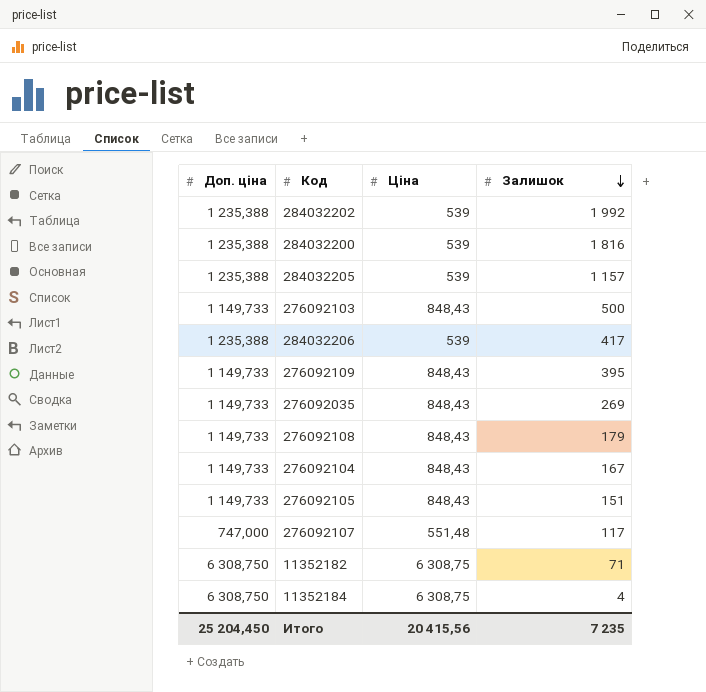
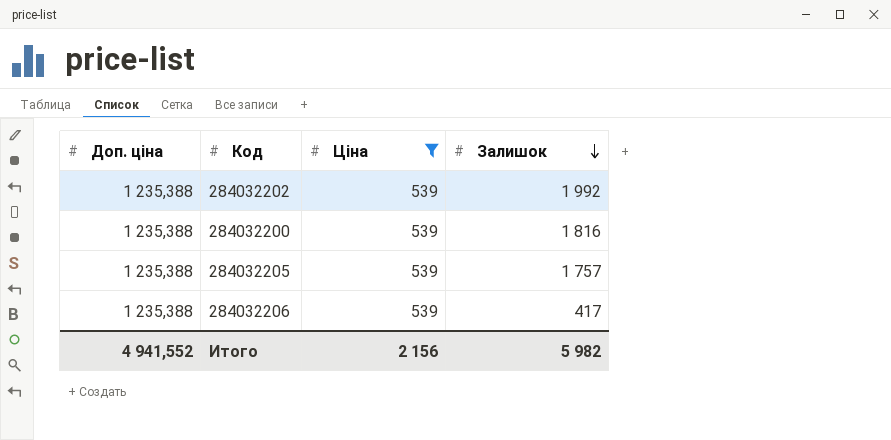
filter: none -> Ціна = 539
284032205 | Залишок: 1 157 -> 1 757
Итого | Доп. ціна: 25 204,450 -> 4 941,552
Итого | Ціна: 20 415,56 -> 2 156
Итого | Залишок: 7 235 -> 5 982

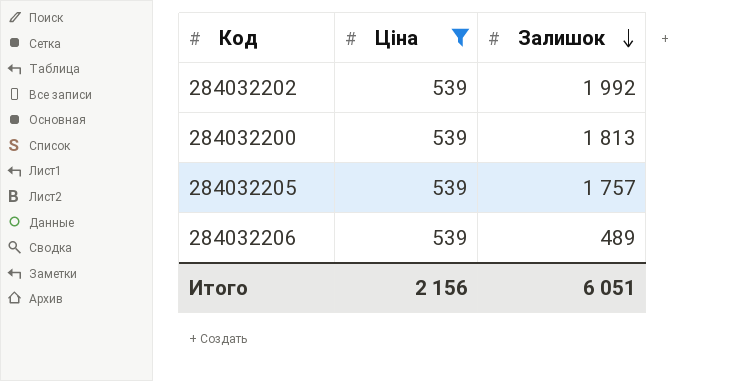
column Доп. ціна | position: 1 -> none
284032200 | Залишок: 1 816 -> 1 813
284032206 | Залишок: 417 -> 489
Итого | Залишок: 5 982 -> 6 051

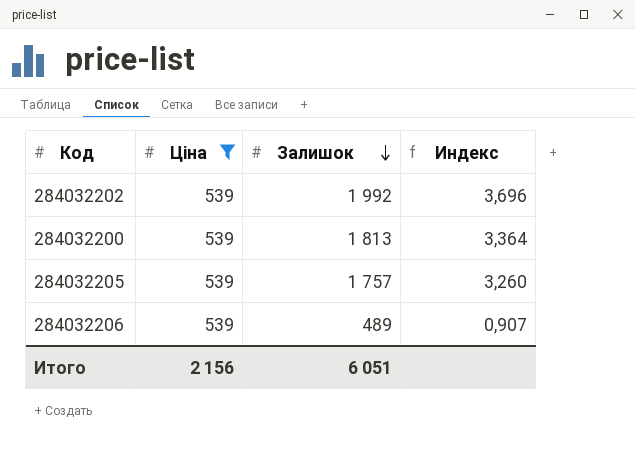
column Индекс | formula: none -> [Залишок] / [Ціна]

